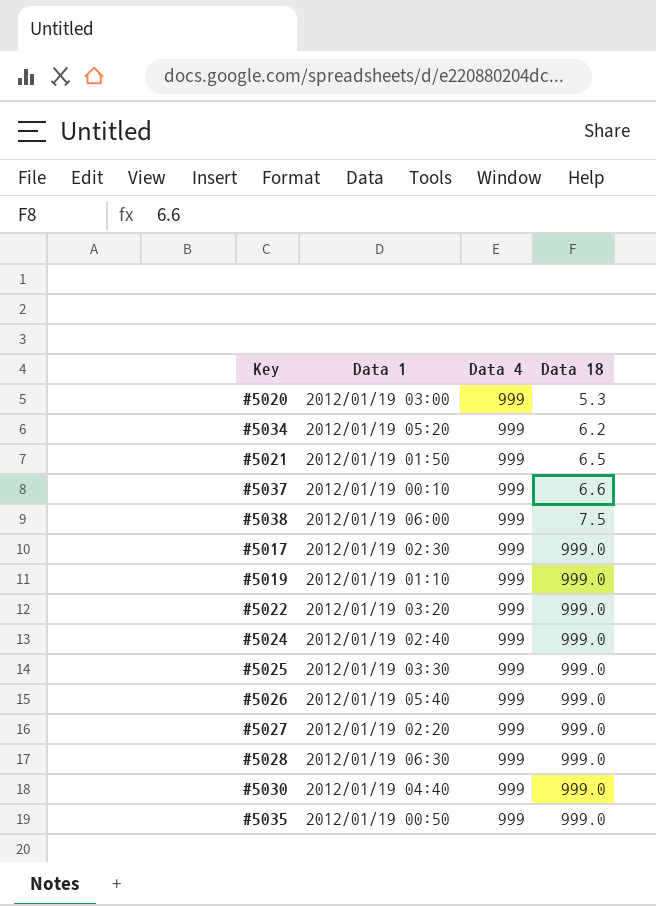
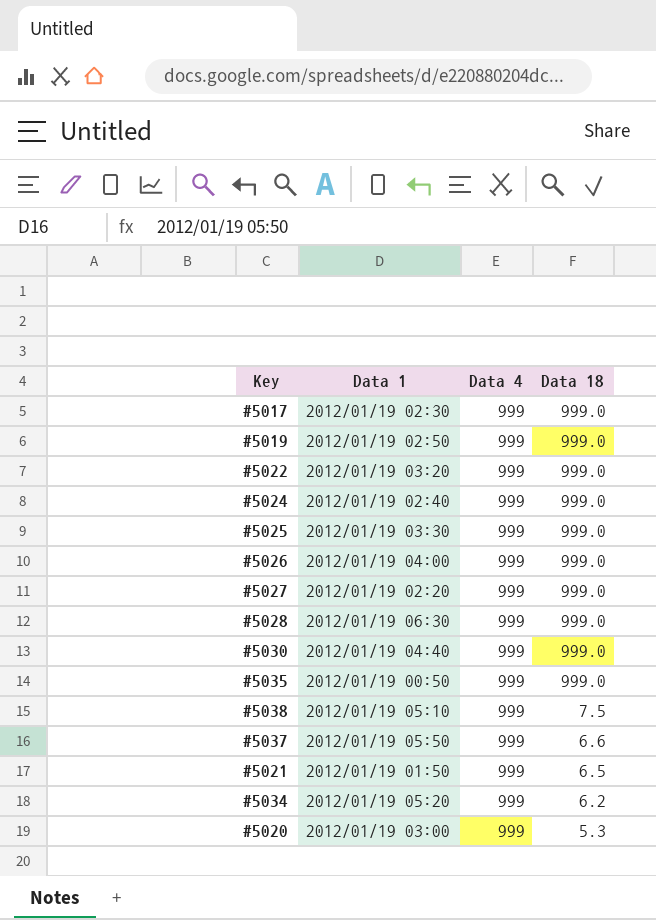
row order: Data 18 ascending -> Data 18 descending
#5019 | Data 1: 2012/01/19 01:10 -> 2012/01/19 02:50
#5026 | Data 1: 2012/01/19 05:40 -> 2012/01/19 04:00
#5038 | Data 1: 2012/01/19 06:00 -> 2012/01/19 05:10
#5037 | Data 1: 2012/01/19 00:10 -> 2012/01/19 05:50

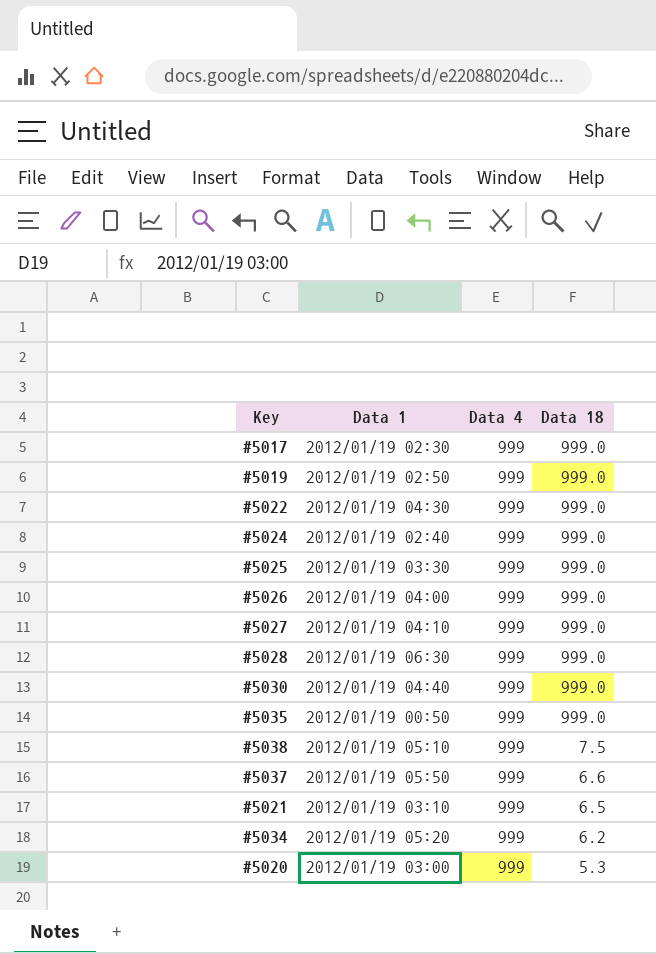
#5022 | Data 1: 2012/01/19 03:20 -> 2012/01/19 04:30
#5027 | Data 1: 2012/01/19 02:20 -> 2012/01/19 04:10
#5021 | Data 1: 2012/01/19 01:50 -> 2012/01/19 03:10

